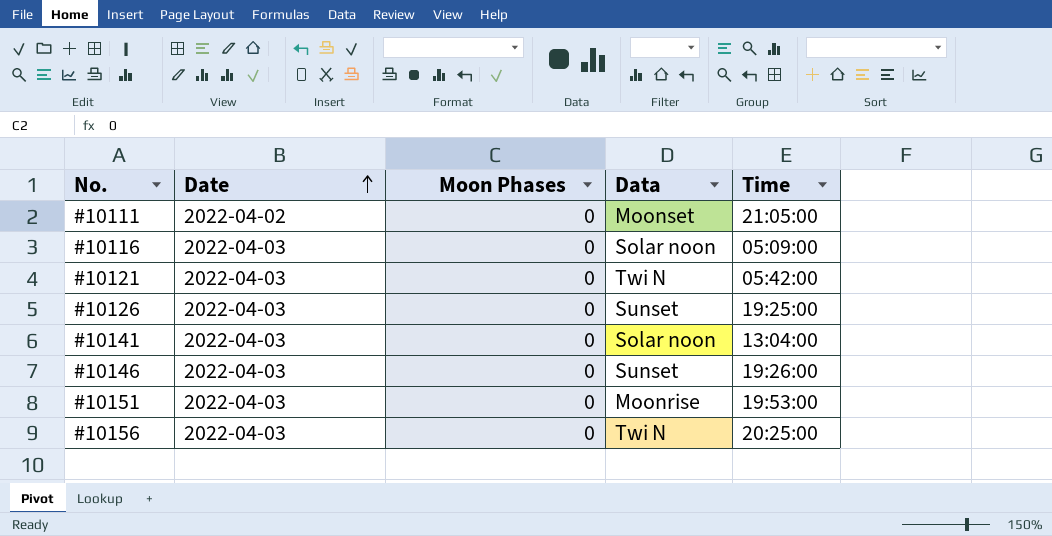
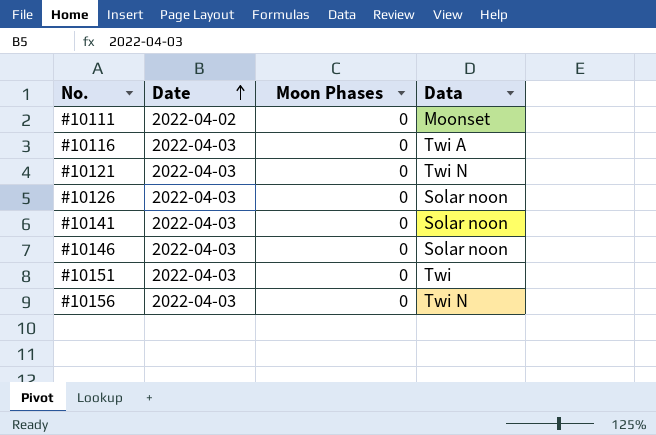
column Time | position: 5 -> none
#10116 | Data: Solar noon -> Twi A
#10126 | Data: Sunset -> Solar noon
#10146 | Data: Sunset -> Solar noon
#10151 | Data: Moonrise -> Twi

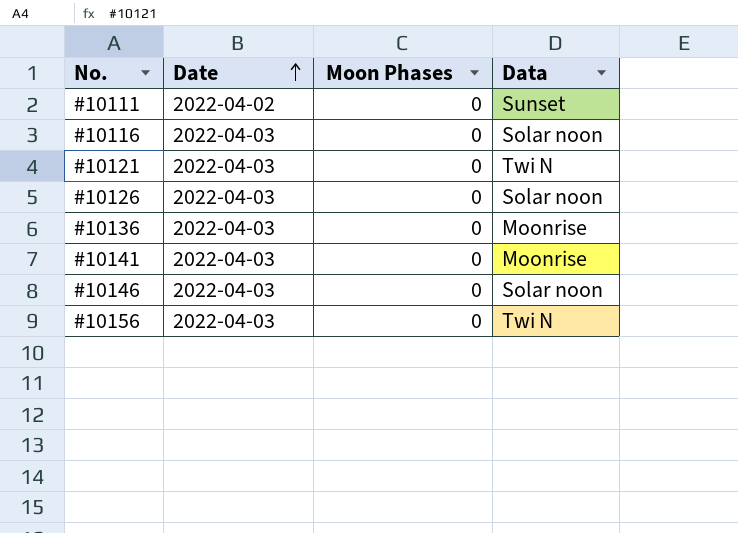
row #10151: 2022-04-03 | 0 | Twi -> none
#10111 | Data: Moonset -> Sunset
#10116 | Data: Twi A -> Solar noon
row #10136: none -> 2022-04-03 | 0 | Moonrise
#10141 | Data: Solar noon -> Moonrise

